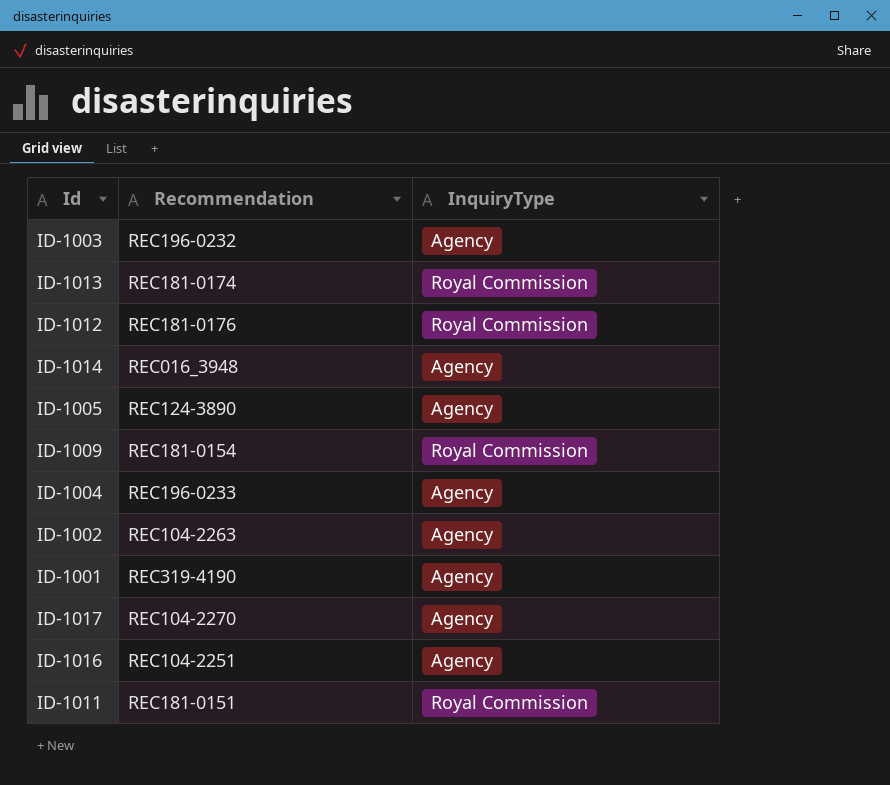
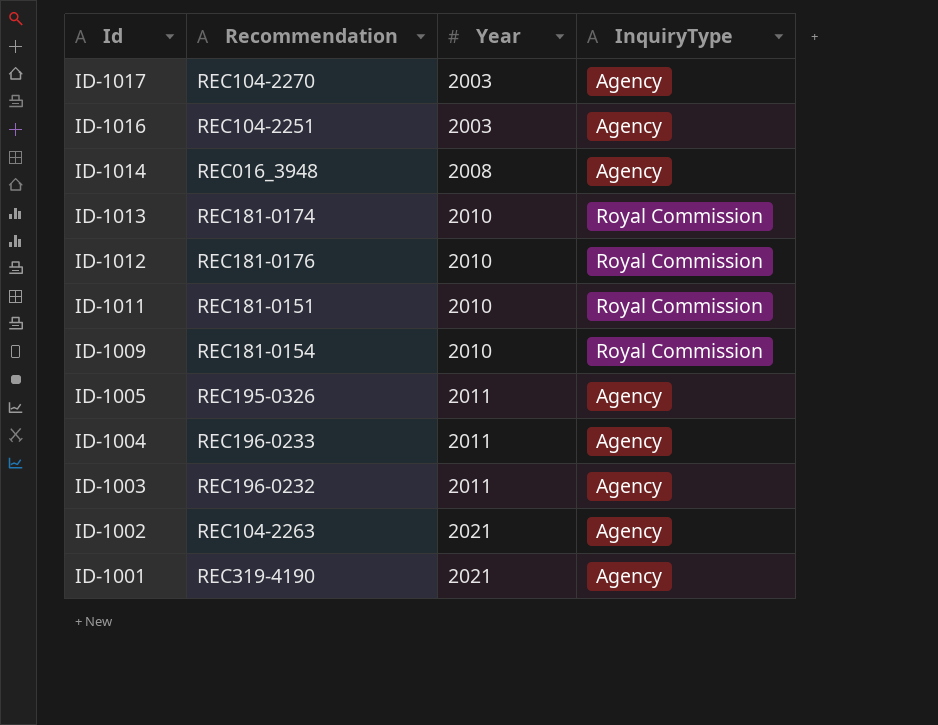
row order: none -> Id descending
column Year | position: none -> 3
ID-1005 | Recommendation: REC124-3890 -> REC195-0326

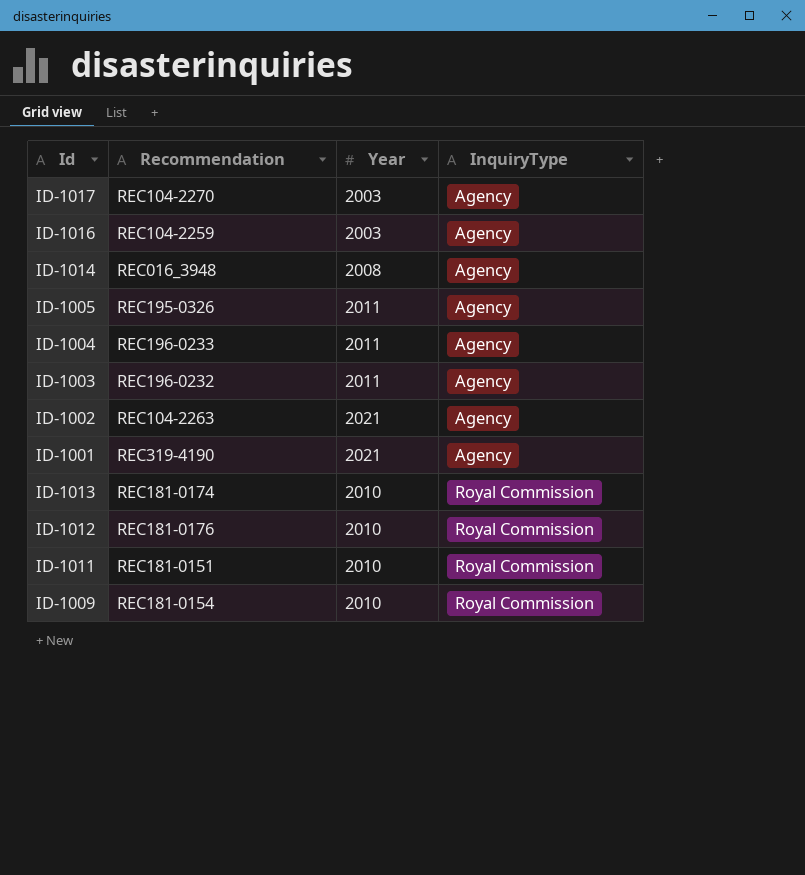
row order: Id descending -> InquiryType ascending
ID-1016 | Recommendation: REC104-2251 -> REC104-2259

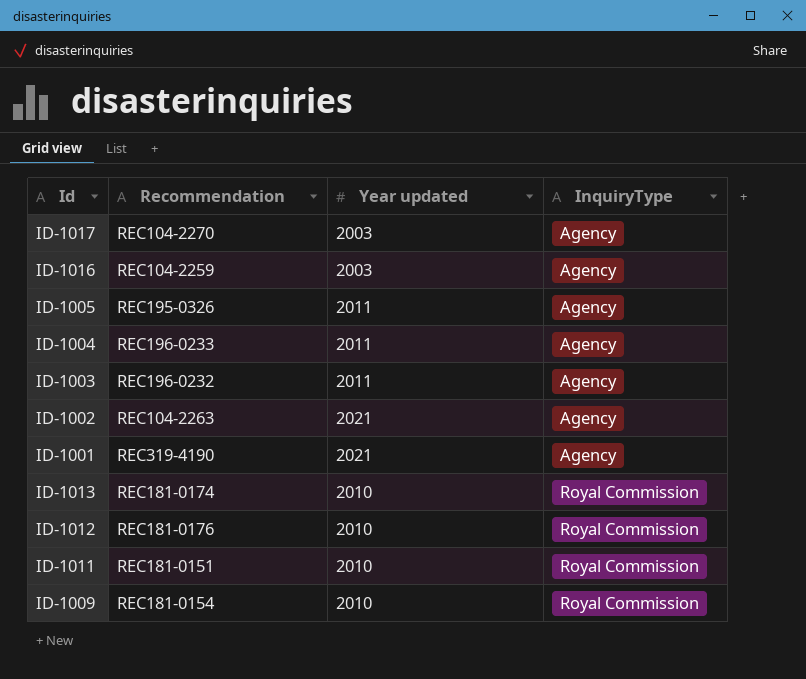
column name: Year -> Year updated
row ID-1014: REC016_3948 | 2008 | Agency -> none

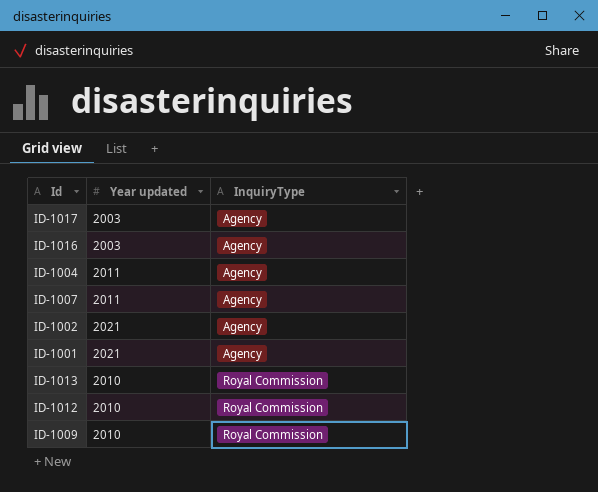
column Recommendation | position: 2 -> none
row ID-1005: REC195-0326 | 2011 | Agency -> none
row ID-1003: REC196-0232 | 2011 | Agency -> none
row ID-1011: REC181-0151 | 2010 | Royal Commission -> none
row ID-1007: none -> 2011 | Agency

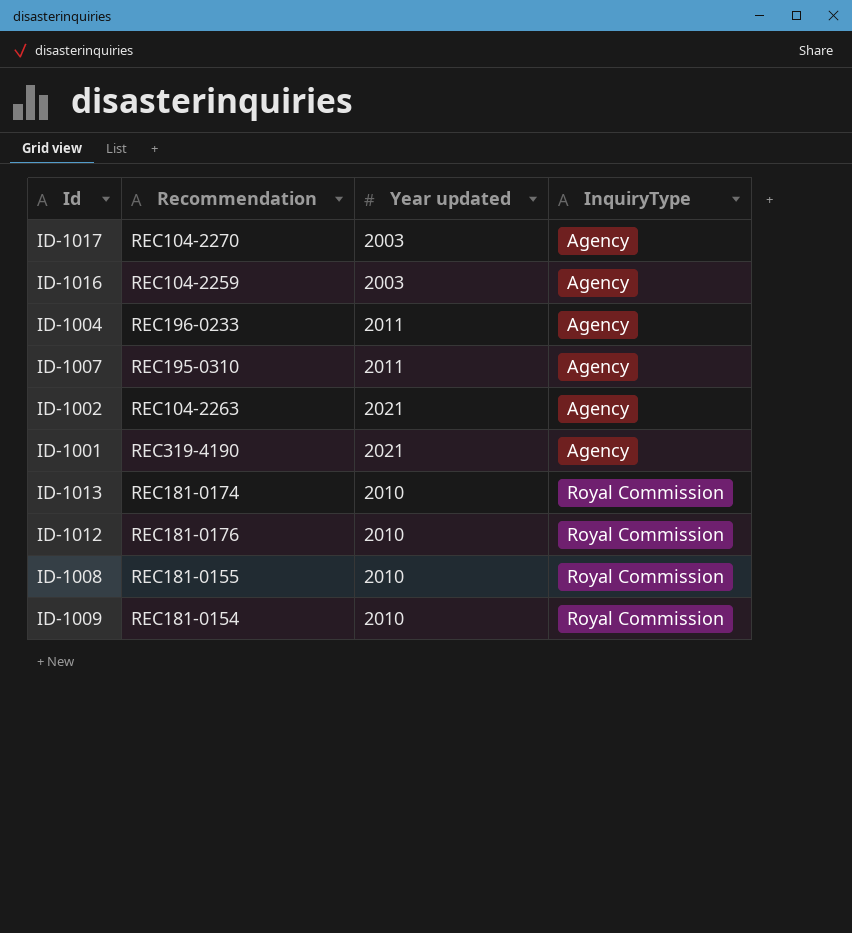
column Recommendation | position: none -> 2
row ID-1008: none -> REC181-0155 | 2010 | Royal Commission

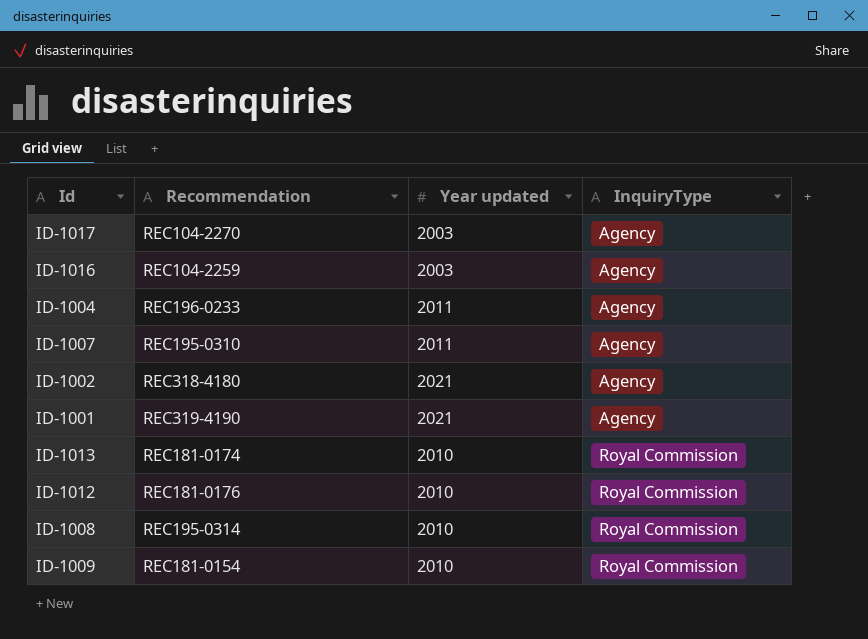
ID-1002 | Recommendation: REC104-2263 -> REC318-4180
ID-1008 | Recommendation: REC181-0155 -> REC195-0314

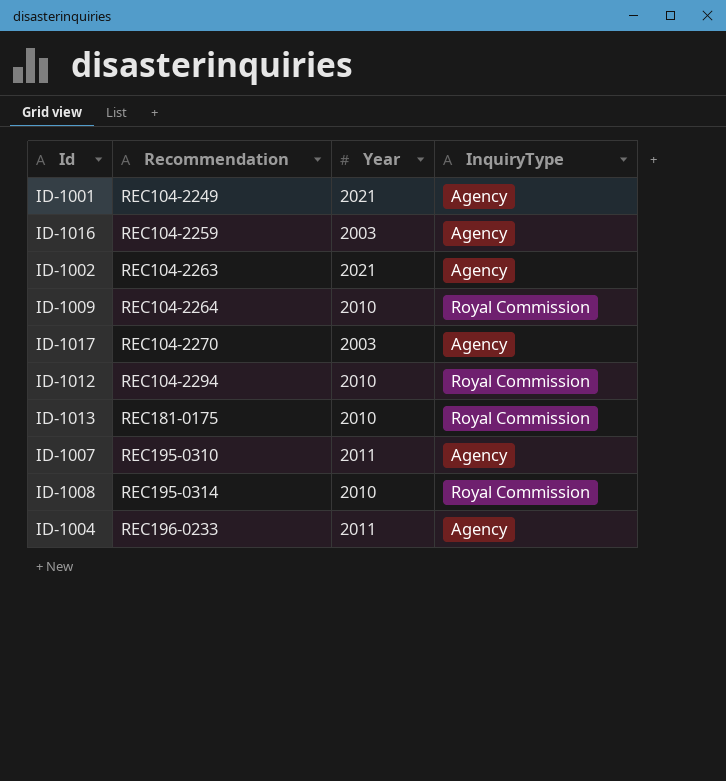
row order: InquiryType ascending -> Recommendation ascending
column name: Year updated -> Year
ID-1001 | Recommendation: REC319-4190 -> REC104-2249
ID-1002 | Recommendation: REC318-4180 -> REC104-2263
ID-1009 | Recommendation: REC181-0154 -> REC104-2264
ID-1012 | Recommendation: REC181-0176 -> REC104-2294
ID-1013 | Recommendation: REC181-0174 -> REC181-0175

